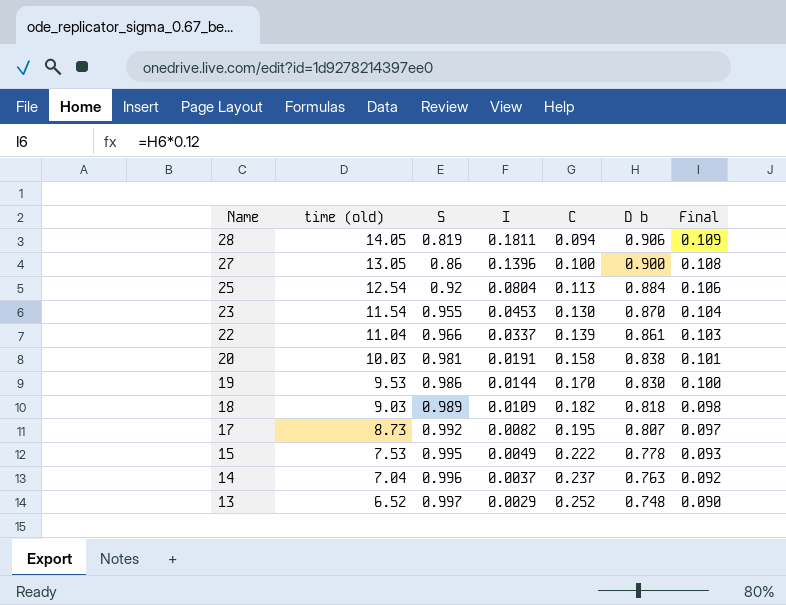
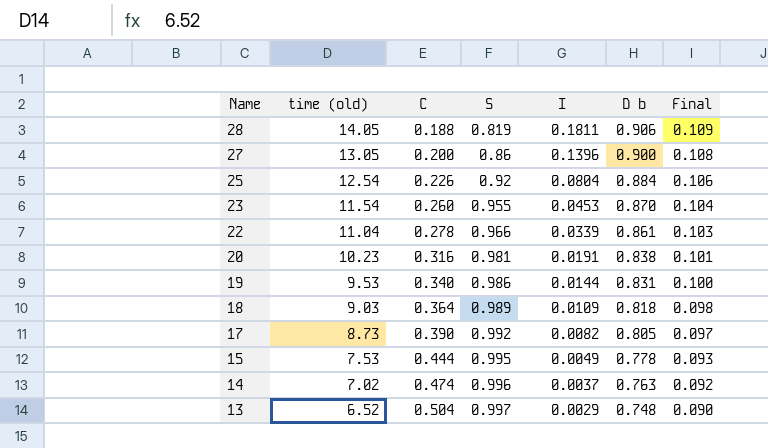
column C | position: 5 -> 3
28 | C: 0.094 -> 0.188
27 | C: 0.100 -> 0.200
25 | C: 0.113 -> 0.226
23 | C: 0.130 -> 0.260
22 | C: 0.139 -> 0.278
22 | I: 0.0337 -> 0.0339
20 | time (old): 10.03 -> 10.23
20 | C: 0.158 -> 0.316
19 | C: 0.170 -> 0.340
19 | D b: 0.830 -> 0.831
18 | C: 0.182 -> 0.364
17 | C: 0.195 -> 0.390
17 | D b: 0.807 -> 0.805
15 | C: 0.222 -> 0.444
14 | time (old): 7.04 -> 7.02
14 | C: 0.237 -> 0.474
13 | C: 0.252 -> 0.504

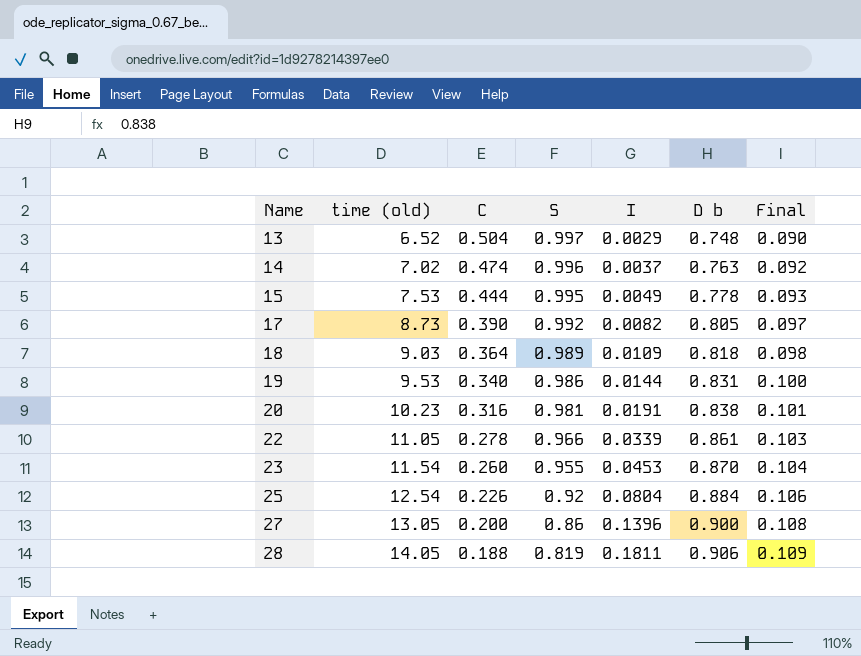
row order: Name descending -> Name ascending
22 | time (old): 11.04 -> 11.05

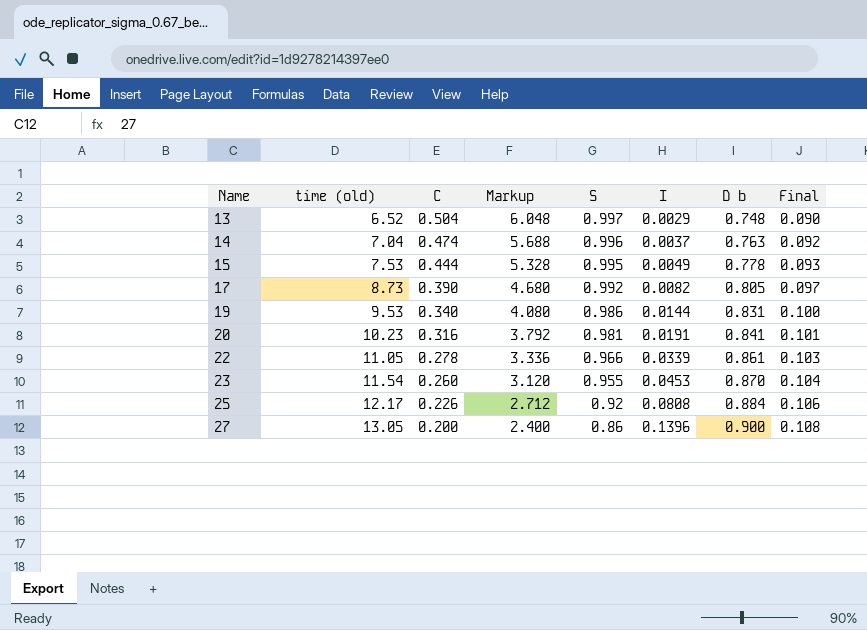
column Markup | formula: none -> [C] * 12
row 18: 9.03 | 0.364 | 0.989 | 0.0109 | 0.818 | 0.098 -> none
row 28: 14.05 | 0.188 | 0.819 | 0.1811 | 0.906 | 0.109 -> none
14 | time (old): 7.02 -> 7.04
20 | D b: 0.838 -> 0.841
25 | time (old): 12.54 -> 12.17
25 | I: 0.0804 -> 0.0808

